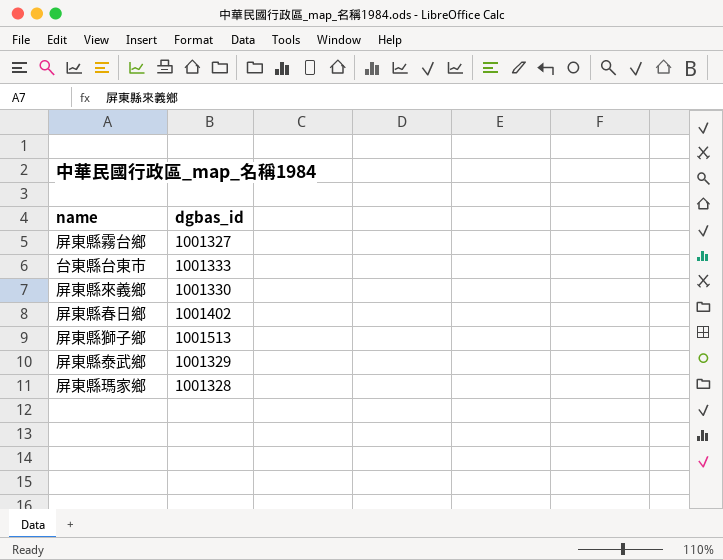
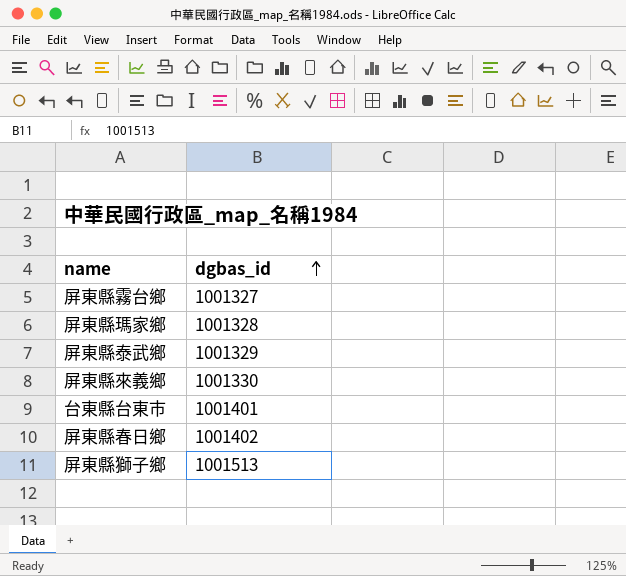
row order: none -> dgbas_id ascending
台東縣台東市 | dgbas_id: 1001333 -> 1001401

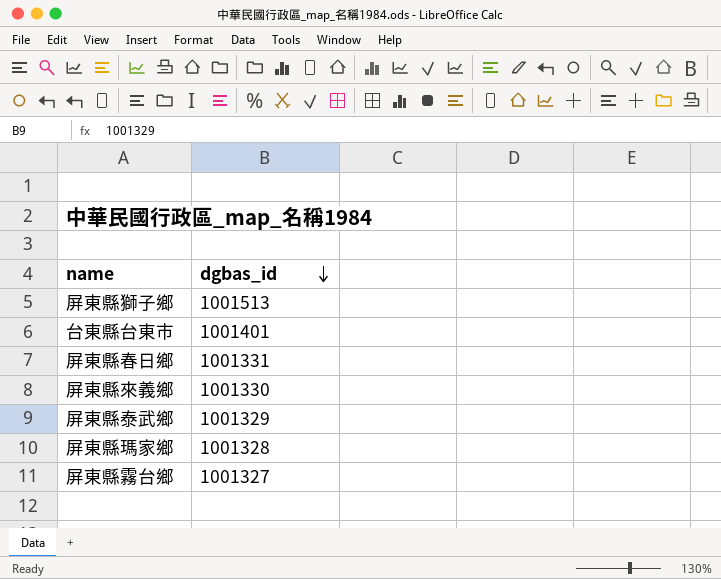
row order: dgbas_id ascending -> dgbas_id descending
屏東縣春日鄉 | dgbas_id: 1001402 -> 1001331

